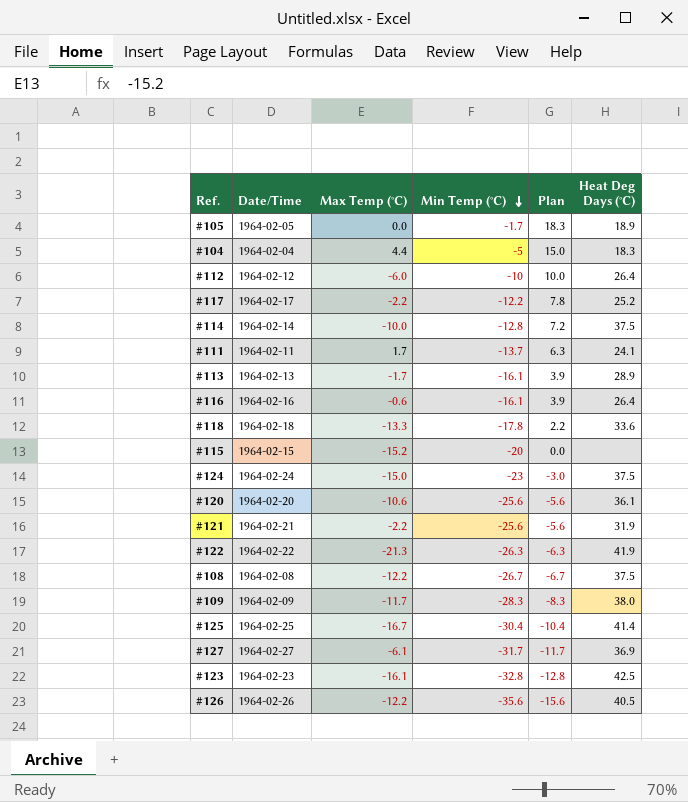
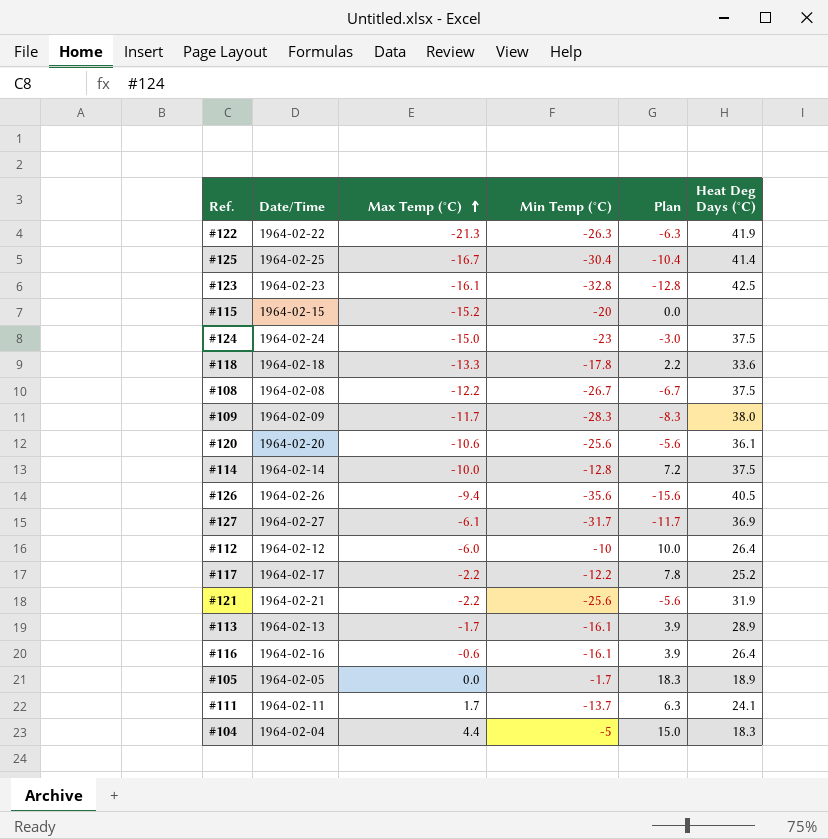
row order: Min Temp (°C) descending -> Max Temp (°C) ascending
#126 | Max Temp (°C): -12.2 -> -9.4

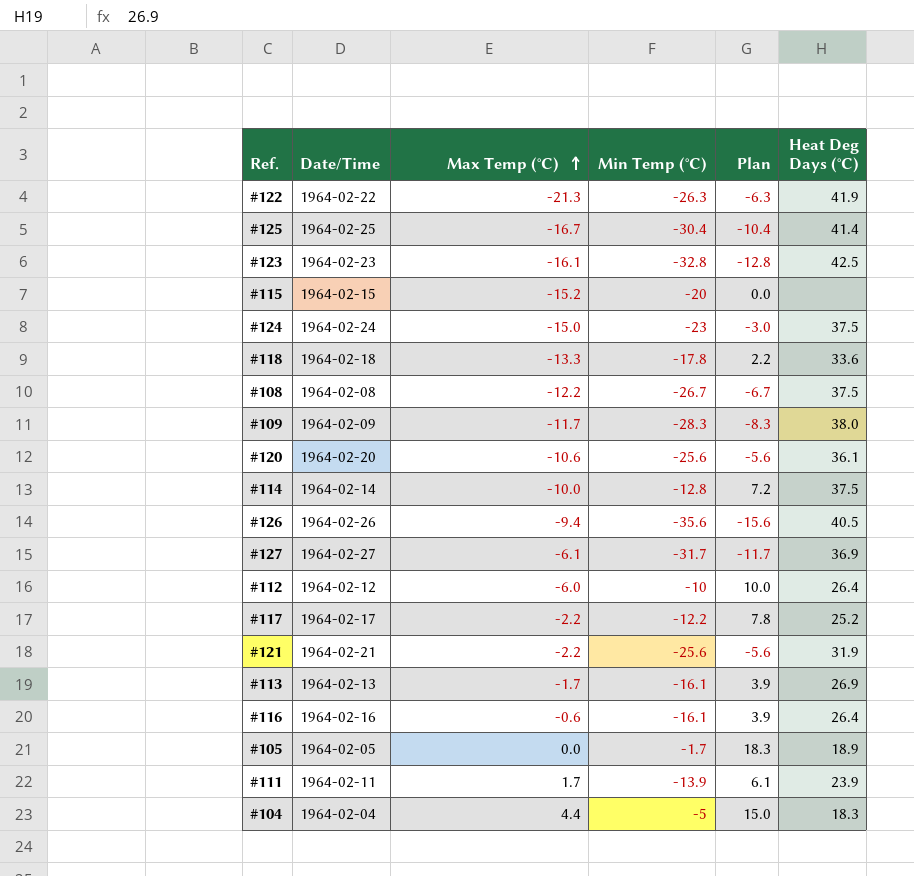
#113 | Heat Deg Days (°C): 28.9 -> 26.9
#111 | Min Temp (°C): -13.7 -> -13.9
#111 | Plan: 6.3 -> 6.1
#111 | Heat Deg Days (°C): 24.1 -> 23.9

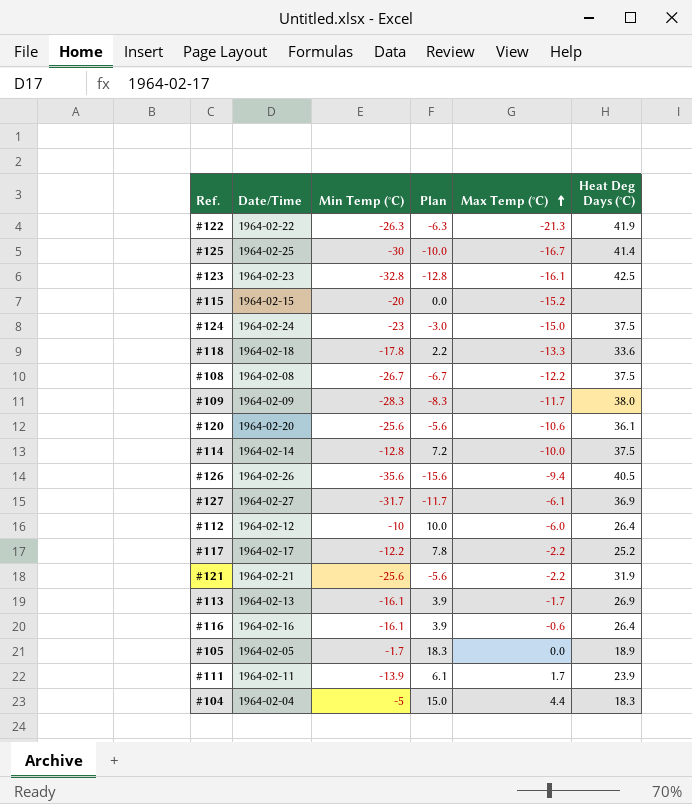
column Max Temp (°C) | position: 3 -> 5
#125 | Min Temp (°C): -30.4 -> -30
#125 | Plan: -10.4 -> -10.0

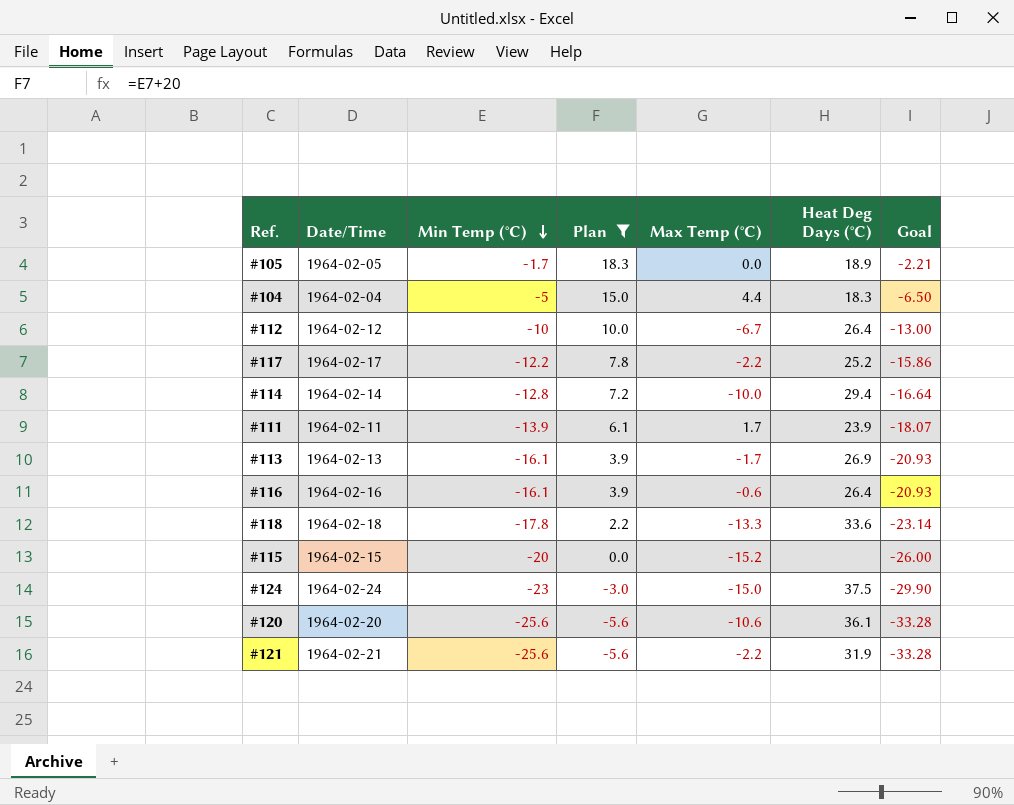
filter: none -> Plan >= -5.6
row order: Max Temp (°C) ascending -> Min Temp (°C) descending
column Goal | formula: none -> [Min Temp (°C)] * 1.3
#112 | Max Temp (°C): -6.0 -> -6.7
#114 | Heat Deg Days (°C): 37.5 -> 29.4

